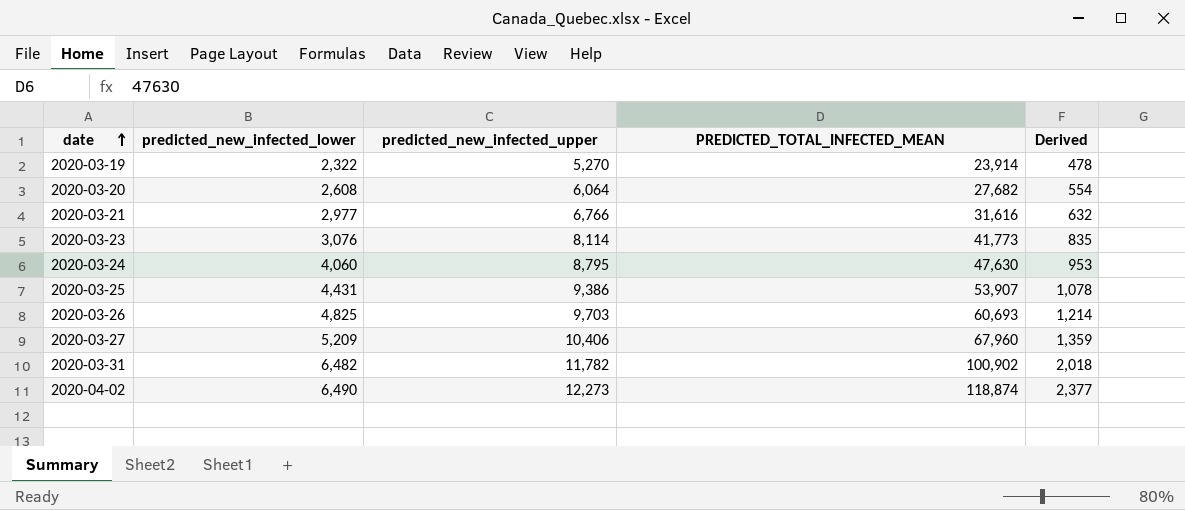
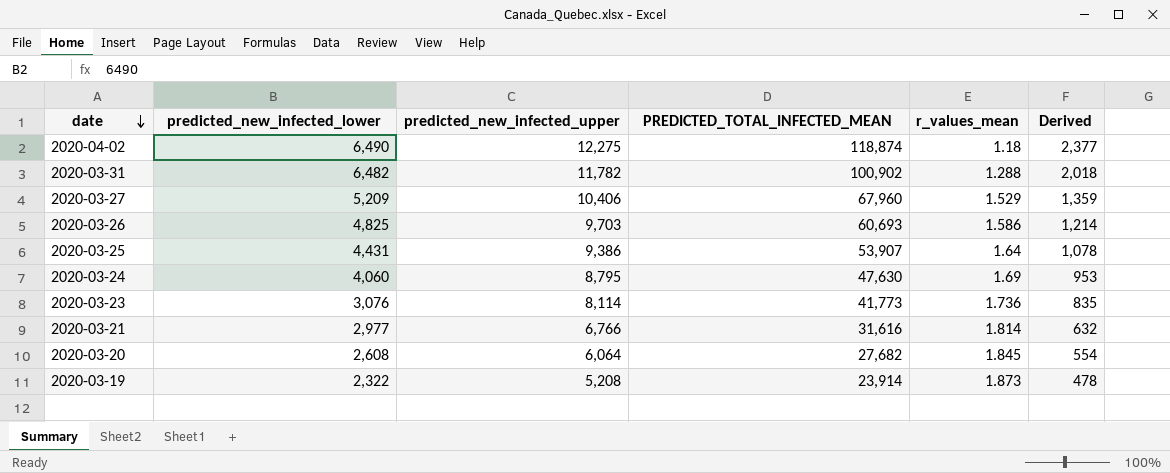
row order: date ascending -> date descending
column r_values_mean | position: none -> 5
2020-04-02 | predicted_new_infected_upper: 12,273 -> 12,275
2020-03-19 | predicted_new_infected_upper: 5,270 -> 5,208

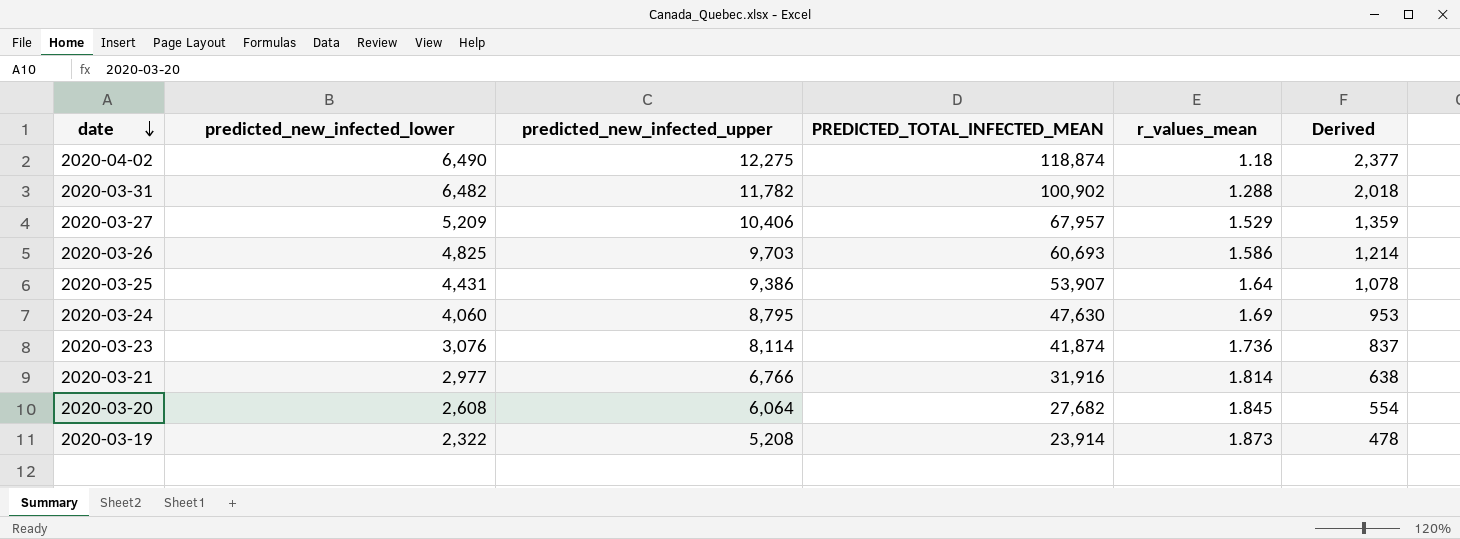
2020-03-27 | PREDICTED_TOTAL_INFECTED_MEAN: 67,960 -> 67,957
2020-03-23 | PREDICTED_TOTAL_INFECTED_MEAN: 41,773 -> 41,874
2020-03-23 | Derived: 835 -> 837
2020-03-21 | PREDICTED_TOTAL_INFECTED_MEAN: 31,616 -> 31,916
2020-03-21 | Derived: 632 -> 638

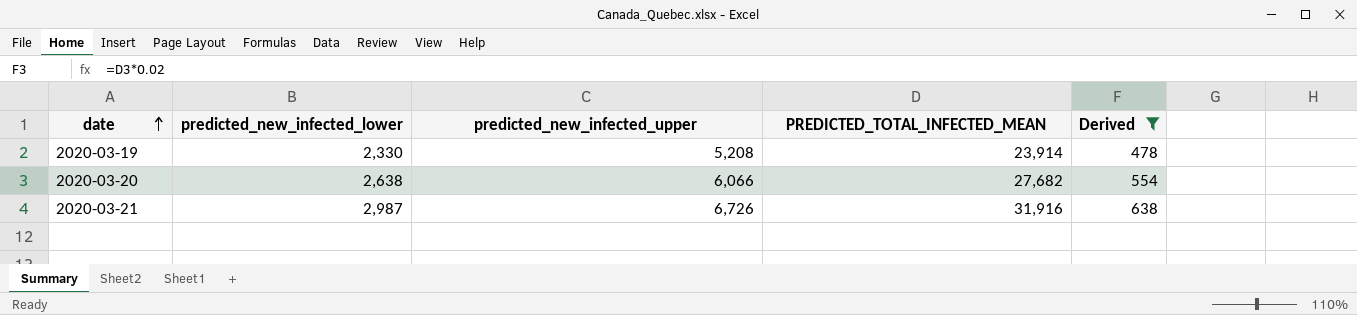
filter: none -> Derived <= 638
row order: date descending -> date ascending
column r_values_mean | position: 5 -> none
2020-03-19 | predicted_new_infected_lower: 2,322 -> 2,330
2020-03-20 | predicted_new_infected_lower: 2,608 -> 2,638
2020-03-20 | predicted_new_infected_upper: 6,064 -> 6,066
2020-03-21 | predicted_new_infected_lower: 2,977 -> 2,987
2020-03-21 | predicted_new_infected_upper: 6,766 -> 6,726

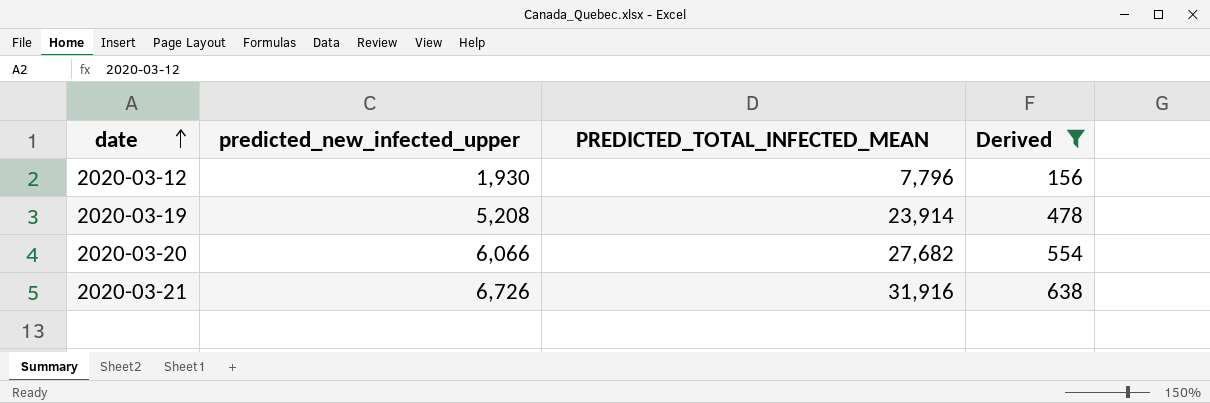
column predicted_new_infected_lower | position: 2 -> none
row 2020-03-12: none -> 1,930 | 7,796 | 156

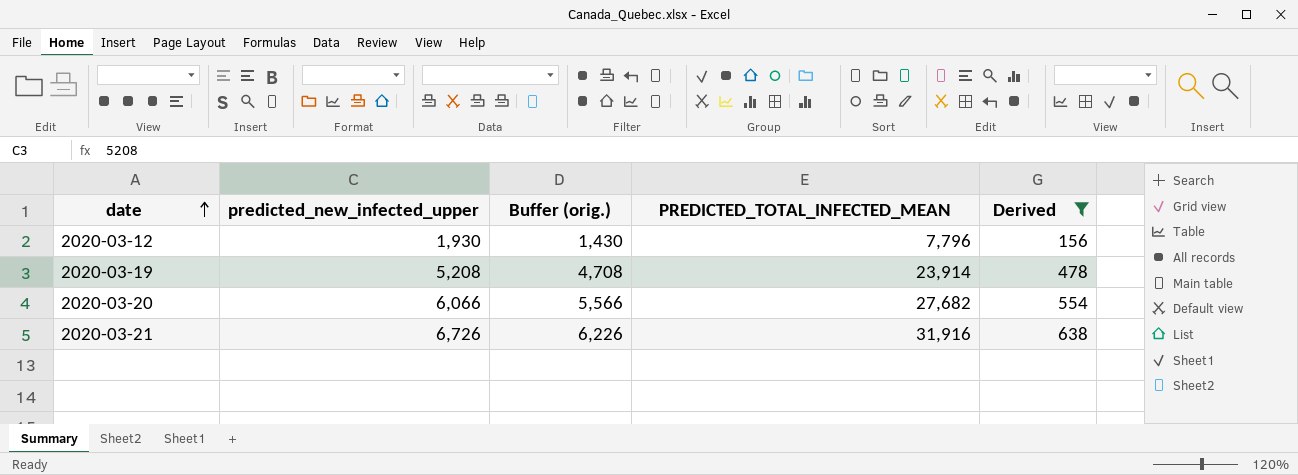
column Buffer (orig.) | formula: none -> [predicted_new_infected_upper] - 500

